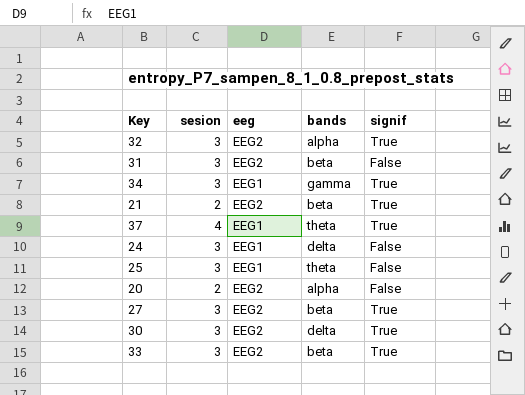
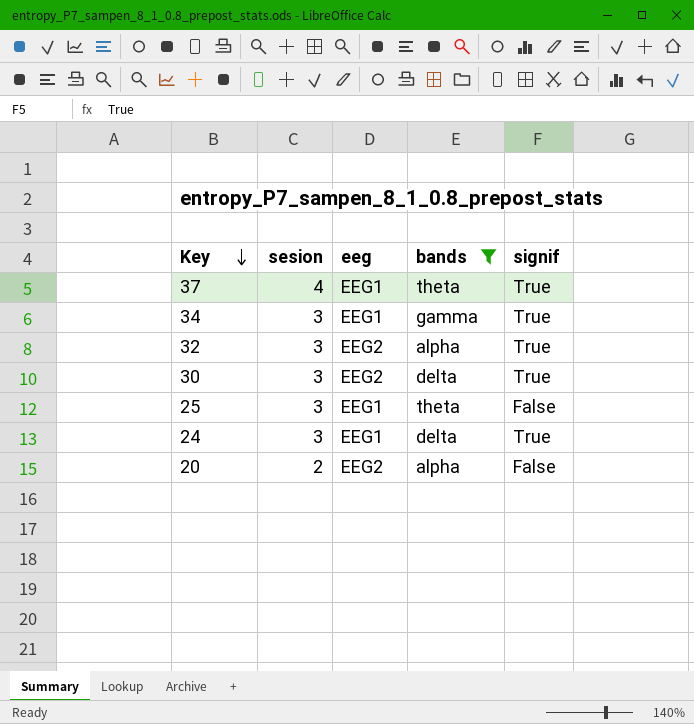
filter: none -> bands != beta
row order: none -> Key descending
24 | signif: False -> True

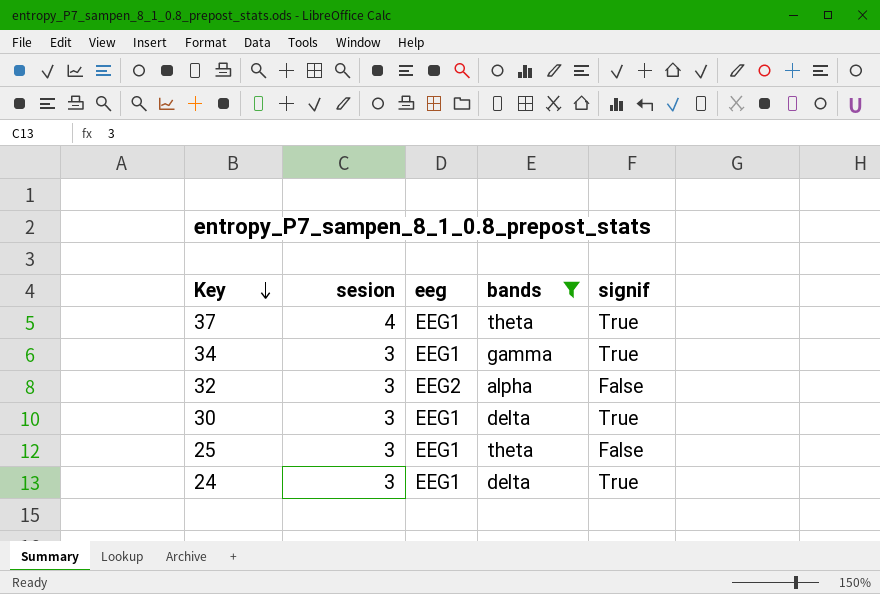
row 20: 2 | EEG2 | alpha | False -> none
32 | signif: True -> False
30 | eeg: EEG2 -> EEG1

